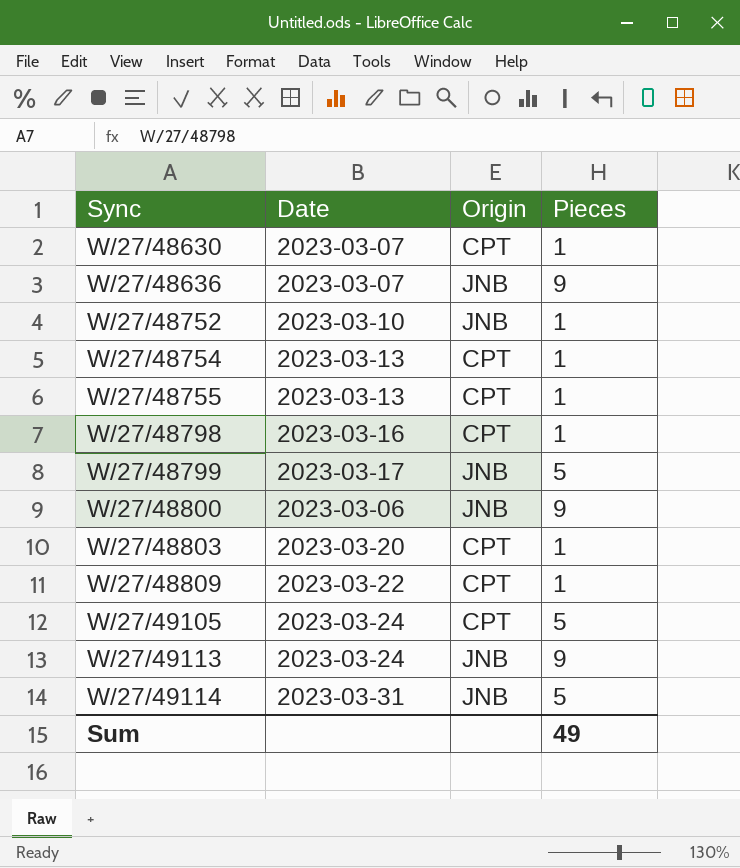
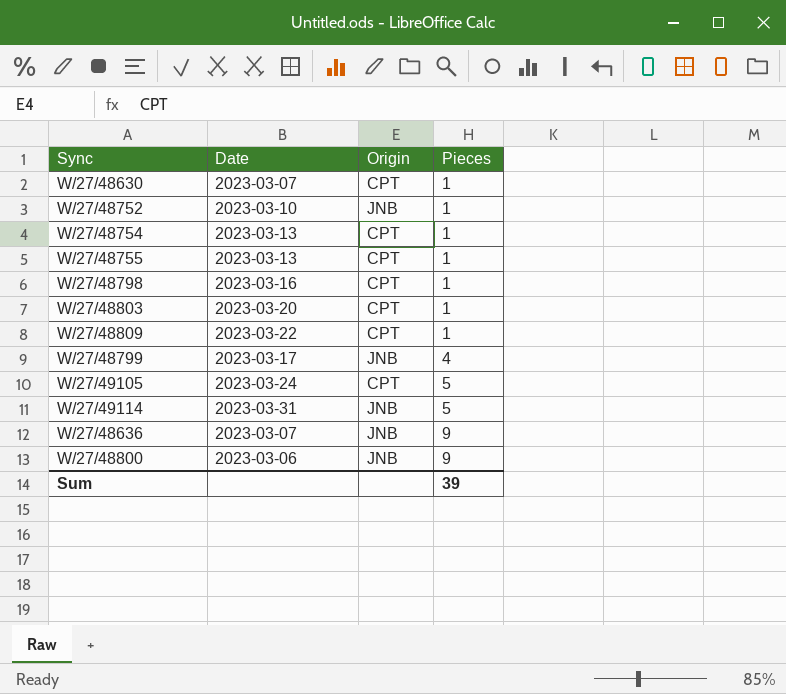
row order: Sync ascending -> Pieces ascending
row W/27/49113: 2023-03-24 | JNB | 9 -> none
W/27/48799 | Pieces: 5 -> 4
Sum | Pieces: 49 -> 39

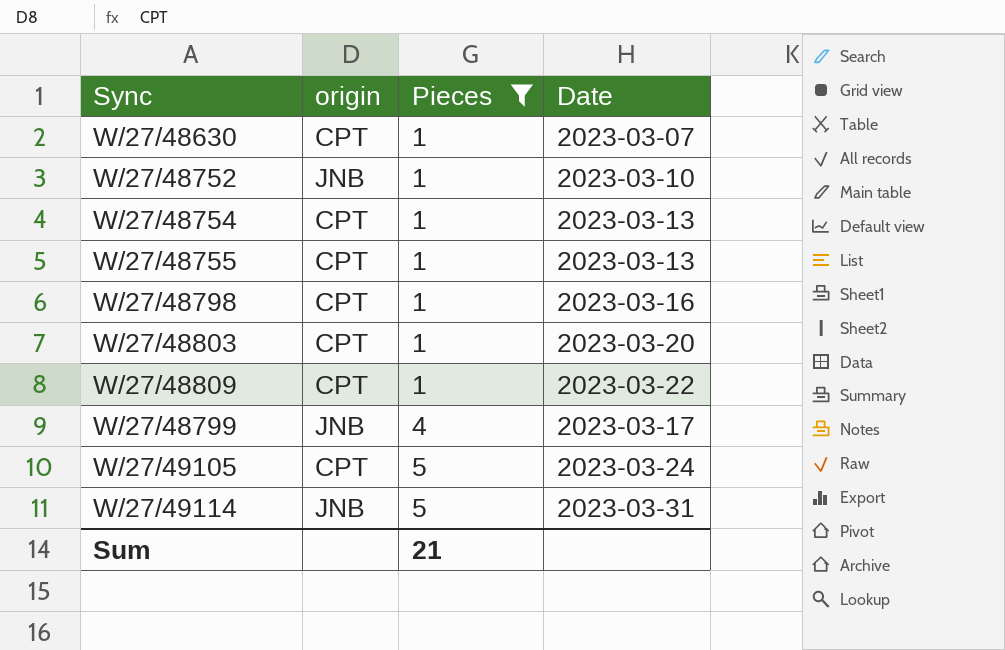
filter: none -> Pieces != 9
column name: Origin -> origin
column Date | position: 2 -> 4
Sum | Pieces: 39 -> 21

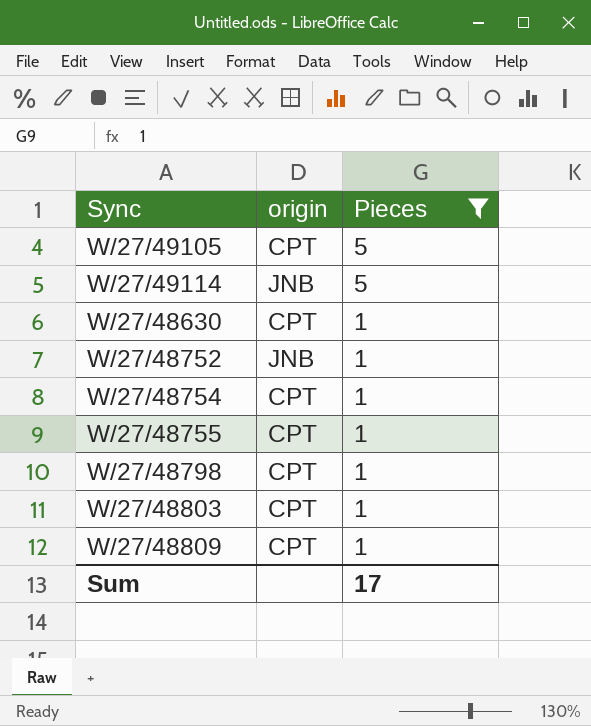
row order: Pieces ascending -> Pieces descending
column Date | position: 4 -> none
row W/27/48799: JNB | 4 | 2023-03-17 -> none
Sum | Pieces: 21 -> 17

